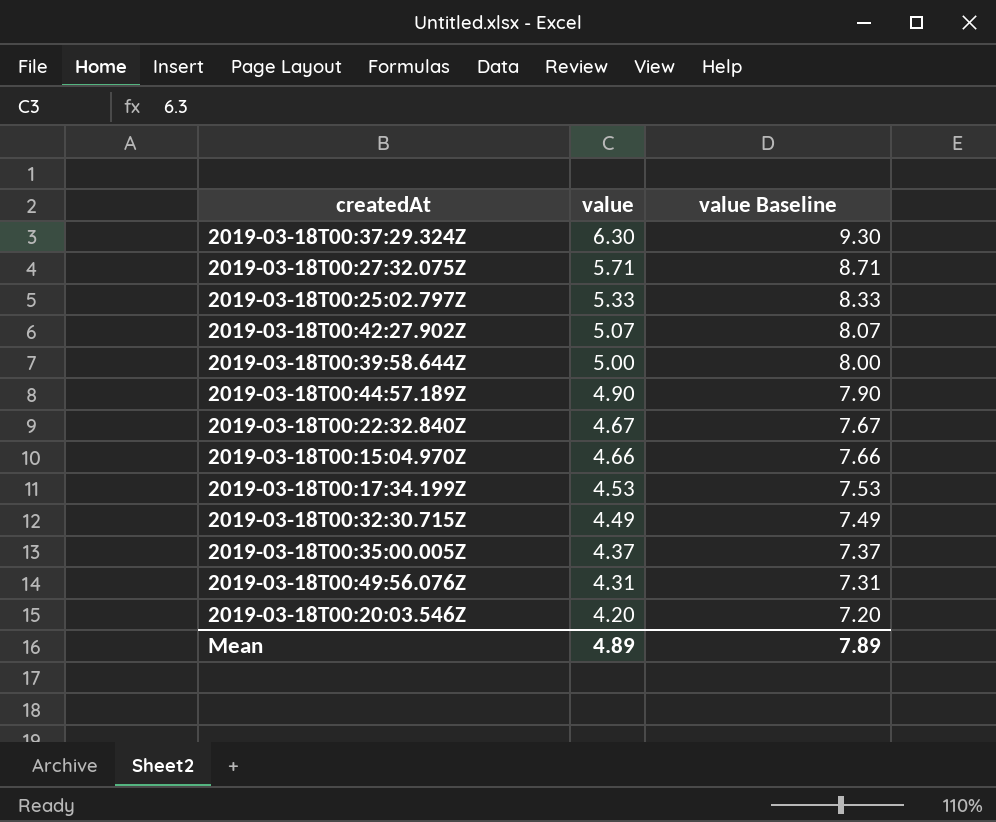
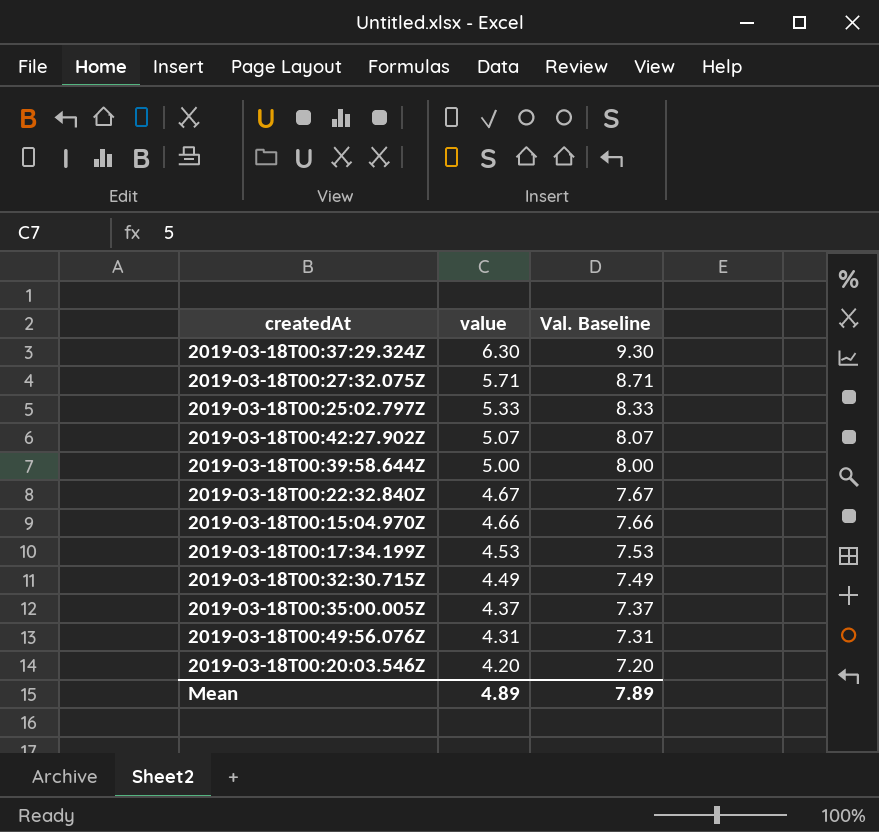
column name: value Baseline -> Val. Baseline
row 2019-03-18T00:44:57.189Z: 4.90 | 7.90 -> none

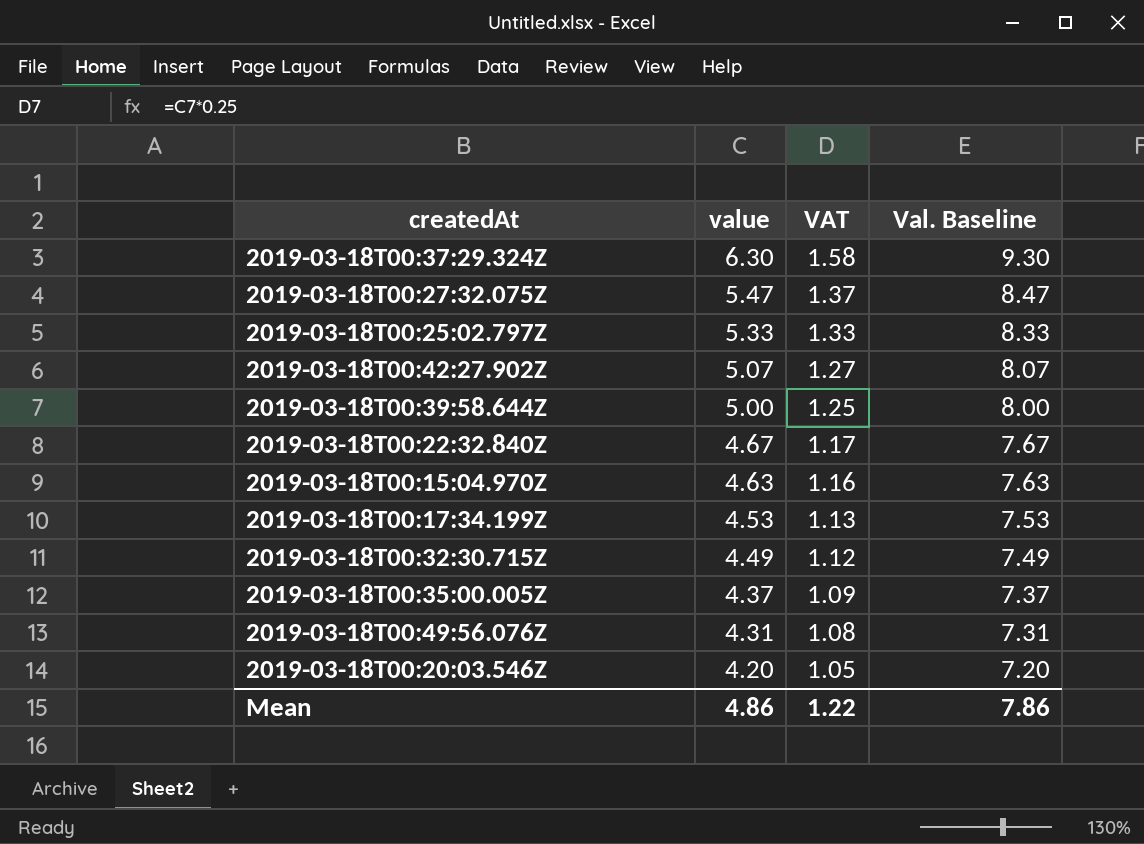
column VAT | formula: none -> [value] * 0.25
2019-03-18T00:27:32.075Z | value: 5.71 -> 5.47
2019-03-18T00:27:32.075Z | Val. Baseline: 8.71 -> 8.47
2019-03-18T00:15:04.970Z | value: 4.66 -> 4.63
2019-03-18T00:15:04.970Z | Val. Baseline: 7.66 -> 7.63
Mean | value: 4.89 -> 4.86
Mean | Val. Baseline: 7.89 -> 7.86

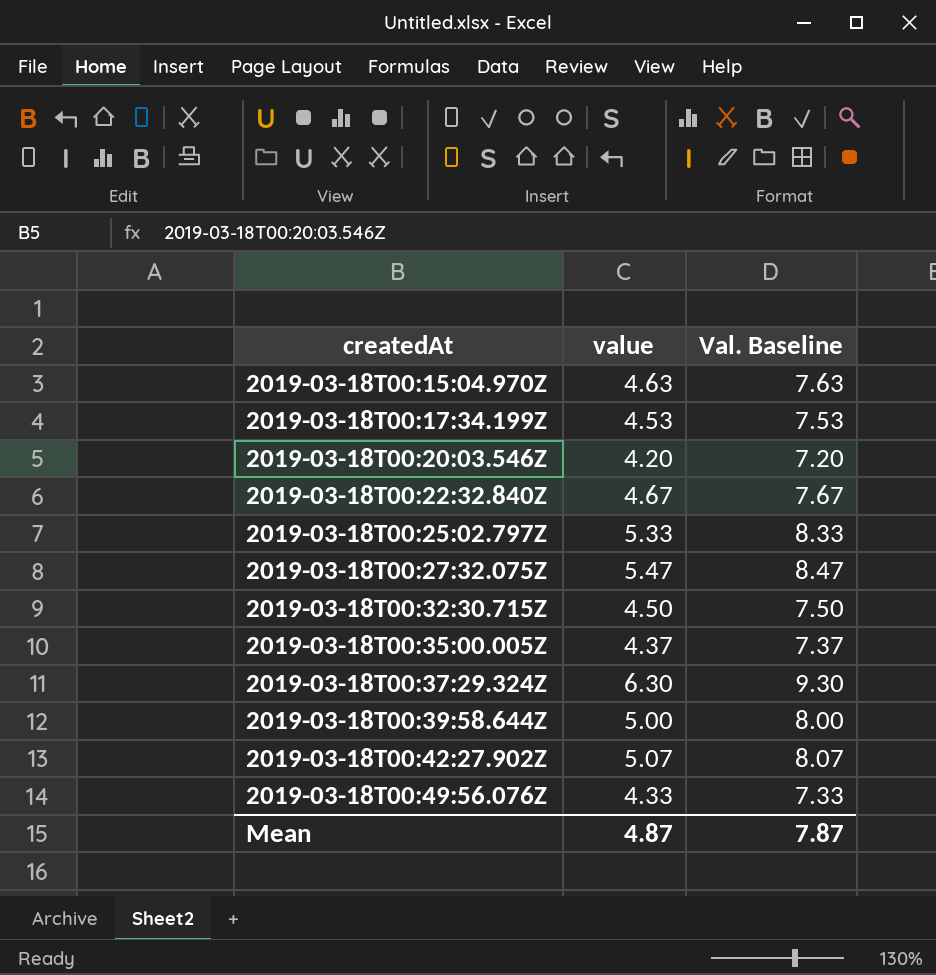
row order: value descending -> createdAt ascending
column VAT | formula: [value] * 0.25 -> none
2019-03-18T00:32:30.715Z | value: 4.49 -> 4.50
2019-03-18T00:32:30.715Z | Val. Baseline: 7.49 -> 7.50
2019-03-18T00:49:56.076Z | value: 4.31 -> 4.33
2019-03-18T00:49:56.076Z | Val. Baseline: 7.31 -> 7.33
Mean | value: 4.86 -> 4.87
Mean | Val. Baseline: 7.86 -> 7.87

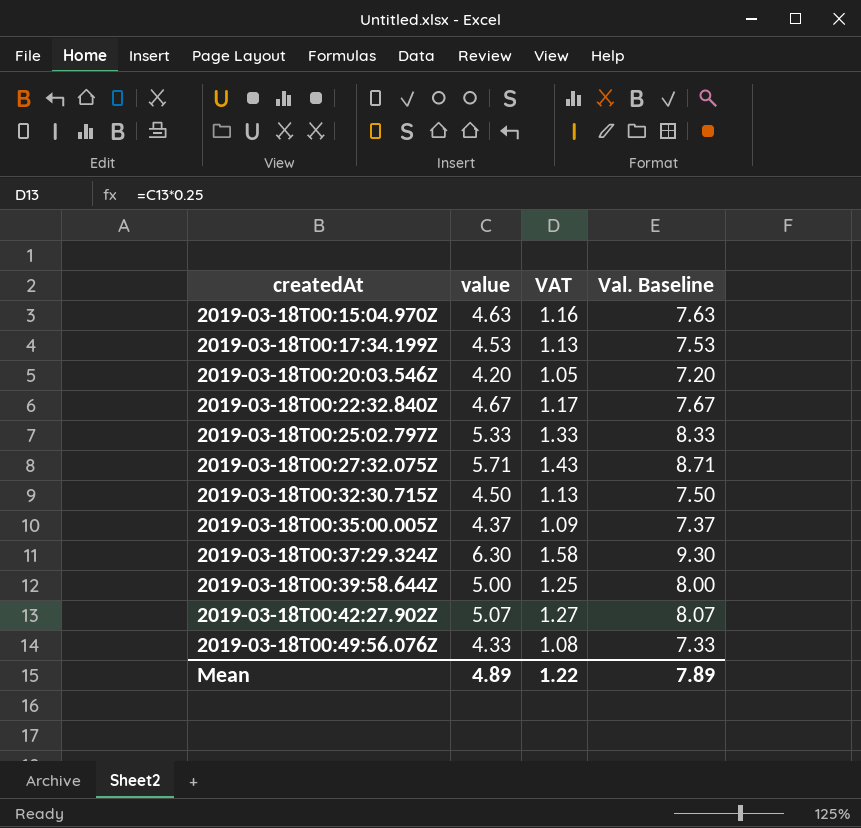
column VAT | formula: none -> [value] * 0.25
2019-03-18T00:27:32.075Z | value: 5.47 -> 5.71
2019-03-18T00:27:32.075Z | Val. Baseline: 8.47 -> 8.71
Mean | value: 4.87 -> 4.89
Mean | Val. Baseline: 7.87 -> 7.89

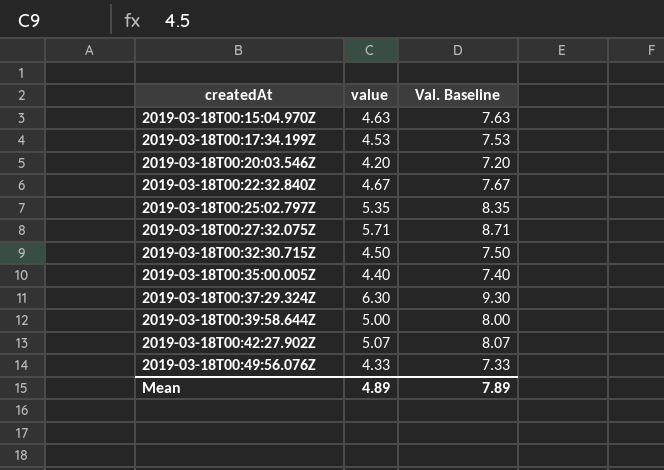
column VAT | formula: [value] * 0.25 -> none
2019-03-18T00:25:02.797Z | value: 5.33 -> 5.35
2019-03-18T00:25:02.797Z | Val. Baseline: 8.33 -> 8.35
2019-03-18T00:35:00.005Z | value: 4.37 -> 4.40
2019-03-18T00:35:00.005Z | Val. Baseline: 7.37 -> 7.40

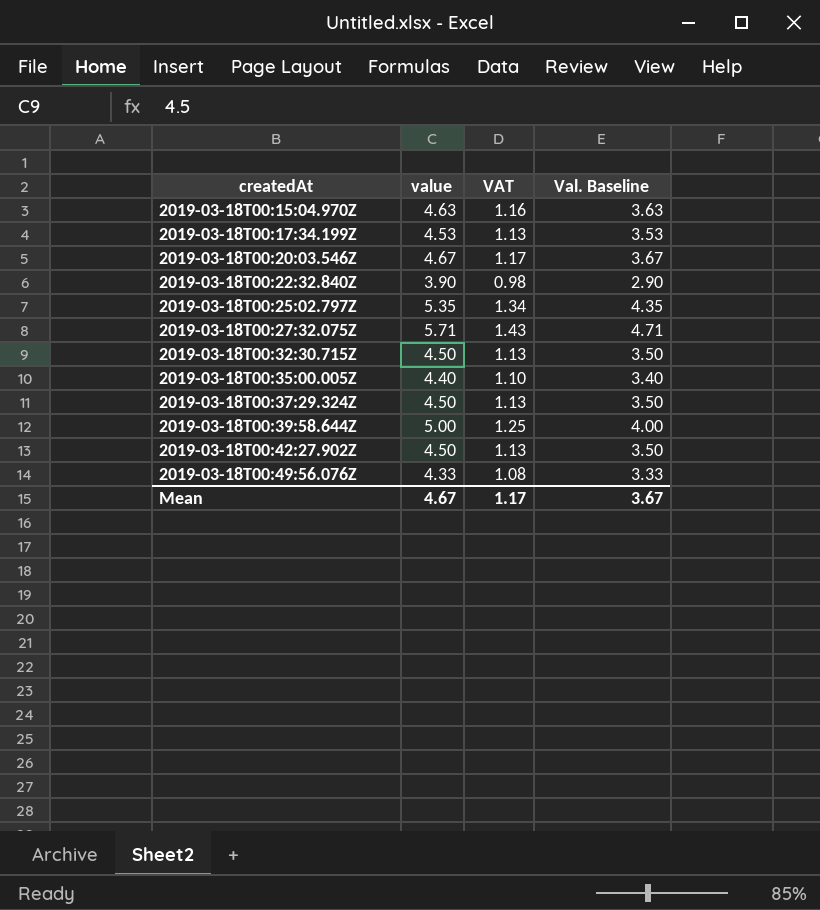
column VAT | formula: none -> [value] * 0.25
column Val. Baseline | formula: [value] + 3 -> [value] - 1
2019-03-18T00:20:03.546Z | value: 4.20 -> 4.67
2019-03-18T00:22:32.840Z | value: 4.67 -> 3.90
2019-03-18T00:37:29.324Z | value: 6.30 -> 4.50
2019-03-18T00:42:27.902Z | value: 5.07 -> 4.50
Mean | value: 4.89 -> 4.67
Mean | Val. Baseline: 7.89 -> 3.67

